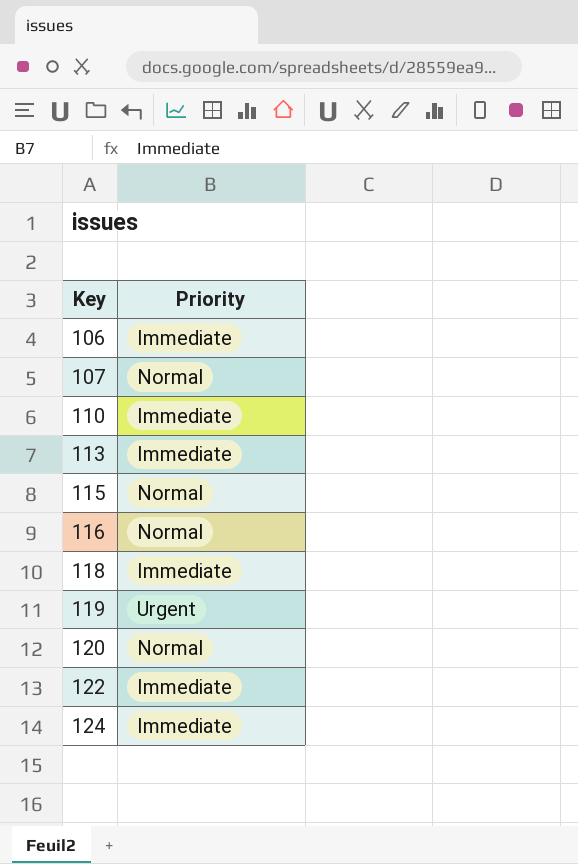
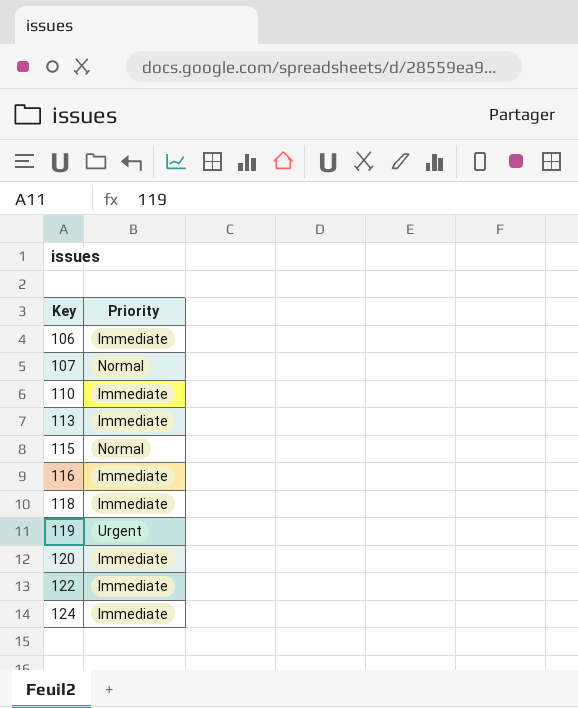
116 | Priority: Normal -> Immediate
120 | Priority: Normal -> Immediate

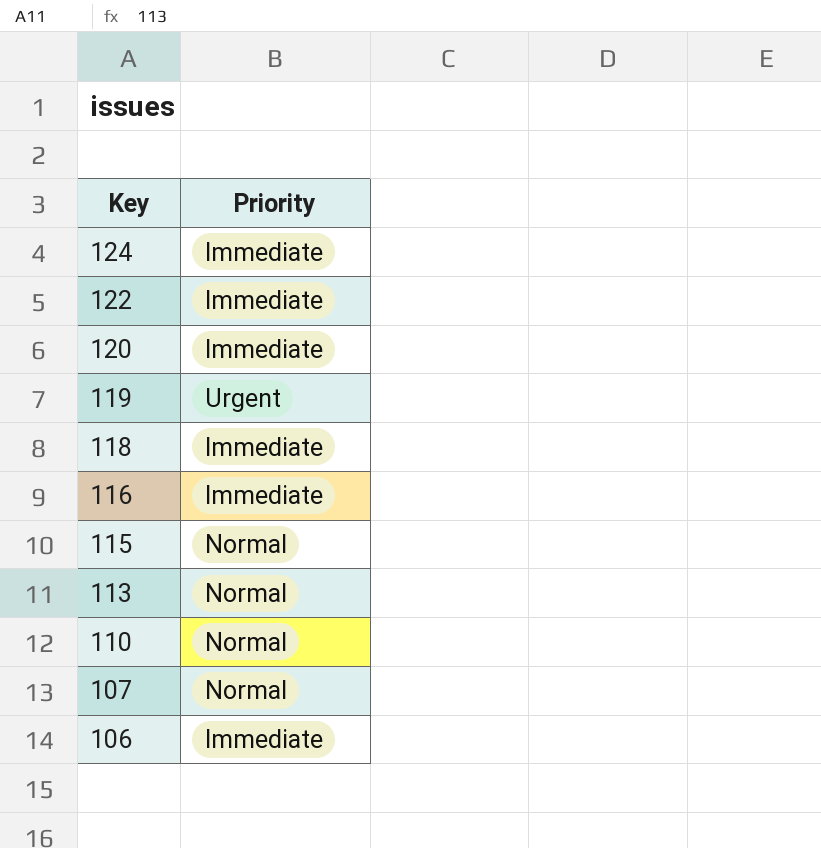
row order: Key ascending -> Key descending
113 | Priority: Immediate -> Normal
110 | Priority: Immediate -> Normal

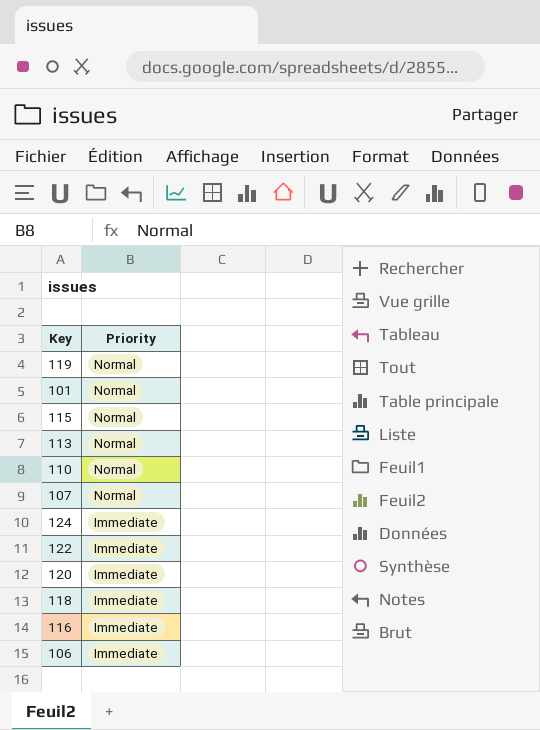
row order: Key descending -> Priority descending
119 | Priority: Urgent -> Normal
row 101: none -> Normal

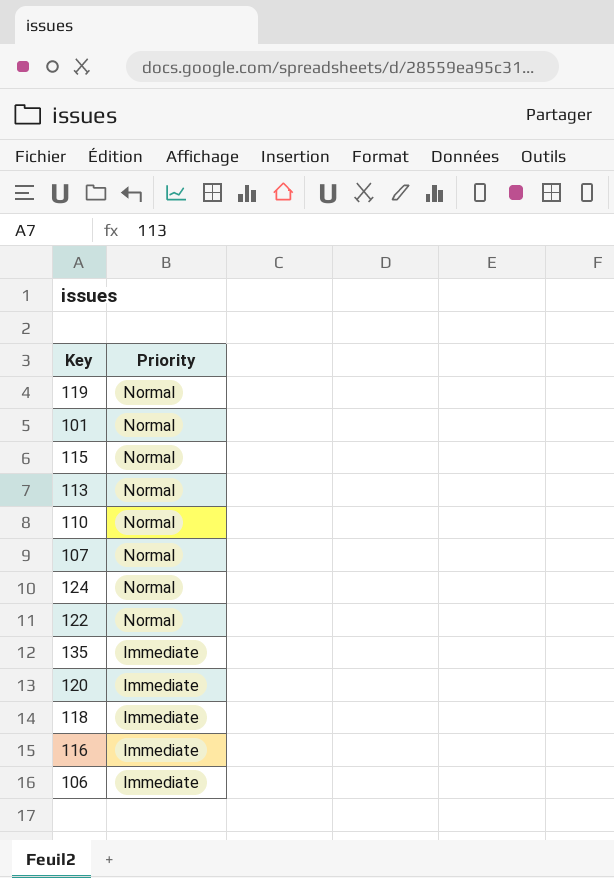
124 | Priority: Immediate -> Normal
122 | Priority: Immediate -> Normal
row 135: none -> Immediate

